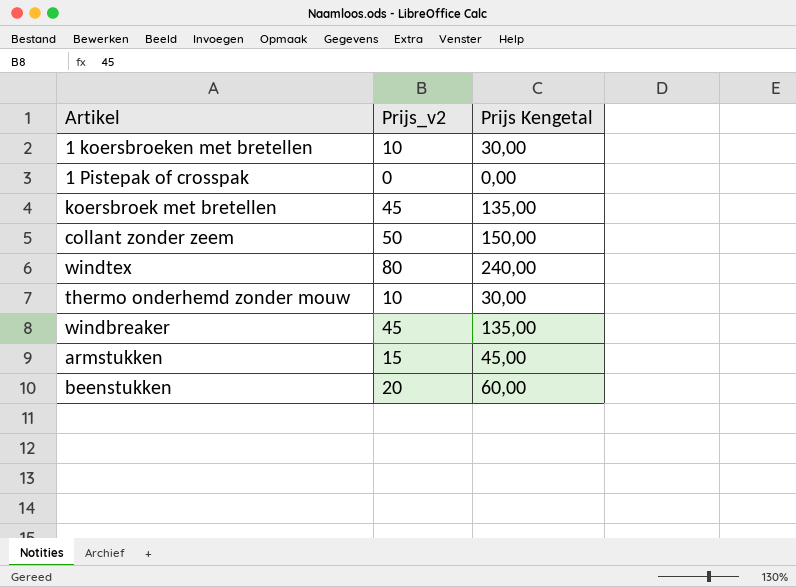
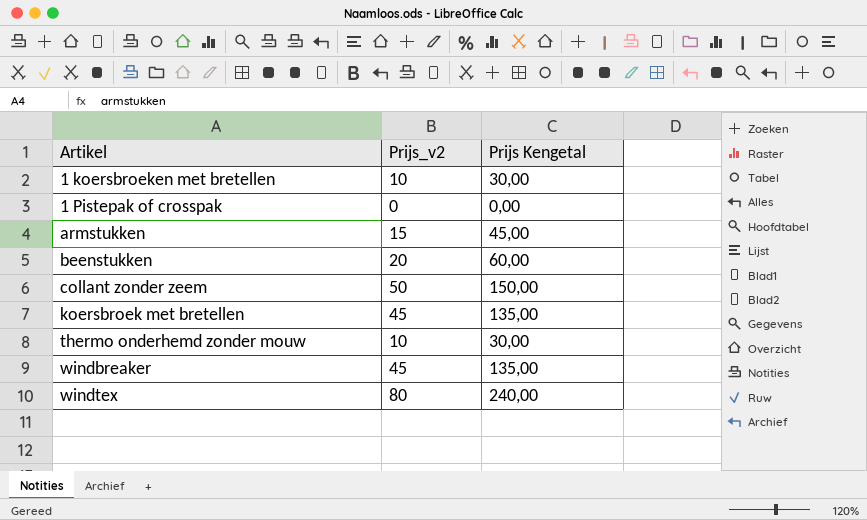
row order: none -> Artikel ascending

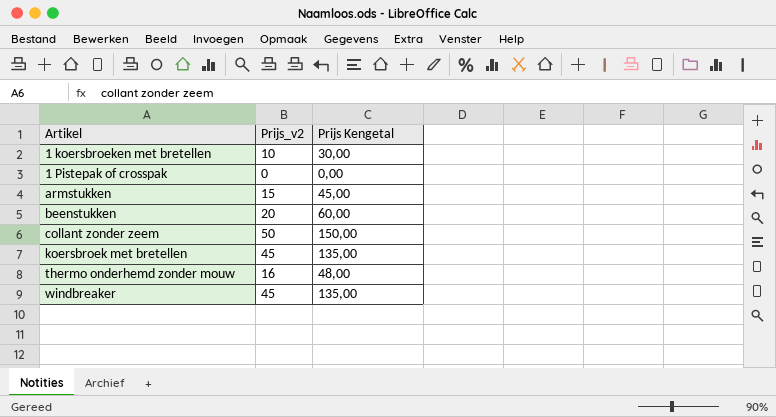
row windtex: 80 | 240,00 -> none
thermo onderhemd zonder mouw | Prijs_v2: 10 -> 16
thermo onderhemd zonder mouw | Prijs Kengetal: 30,00 -> 48,00

